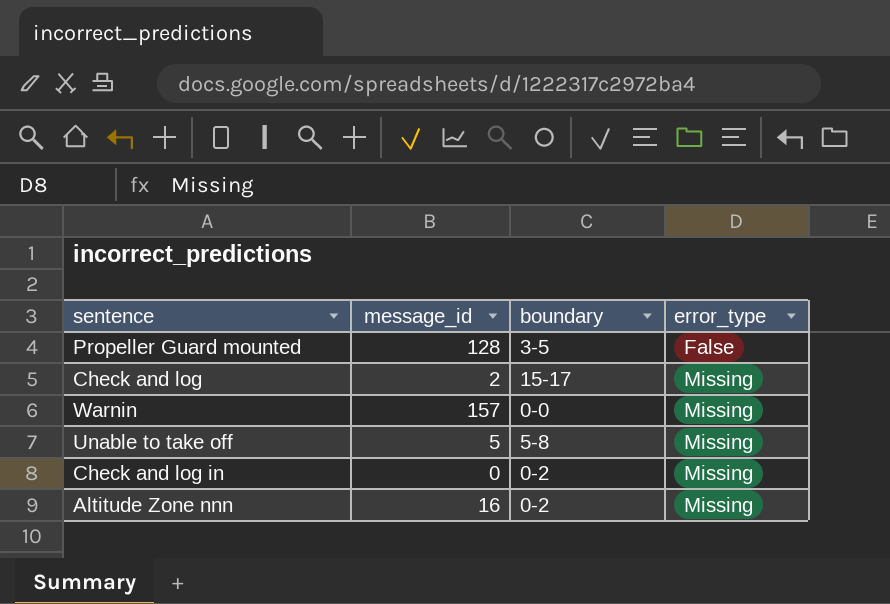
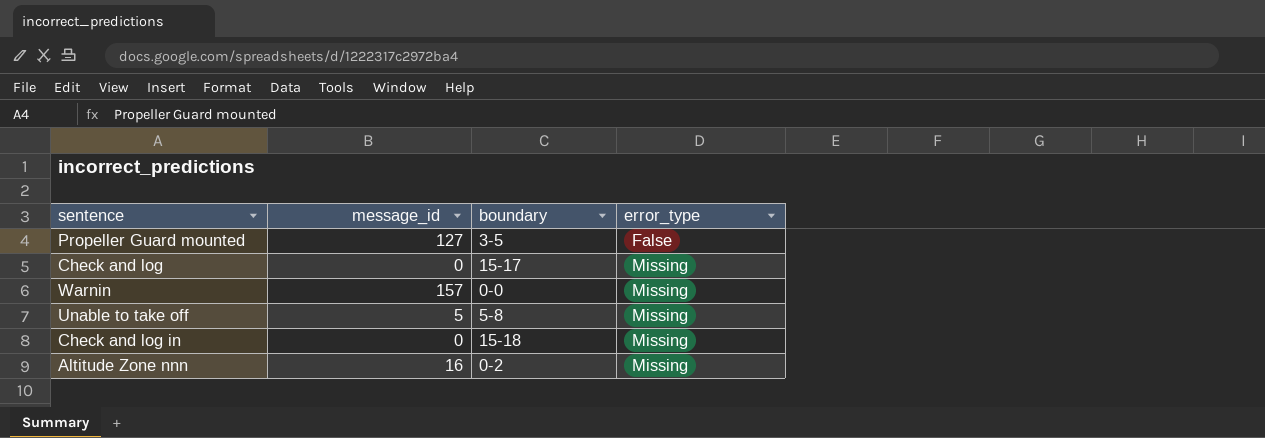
Propeller Guard mounted | message_id: 128 -> 127
Check and log | message_id: 2 -> 0
Check and log in | boundary: 0-2 -> 15-18

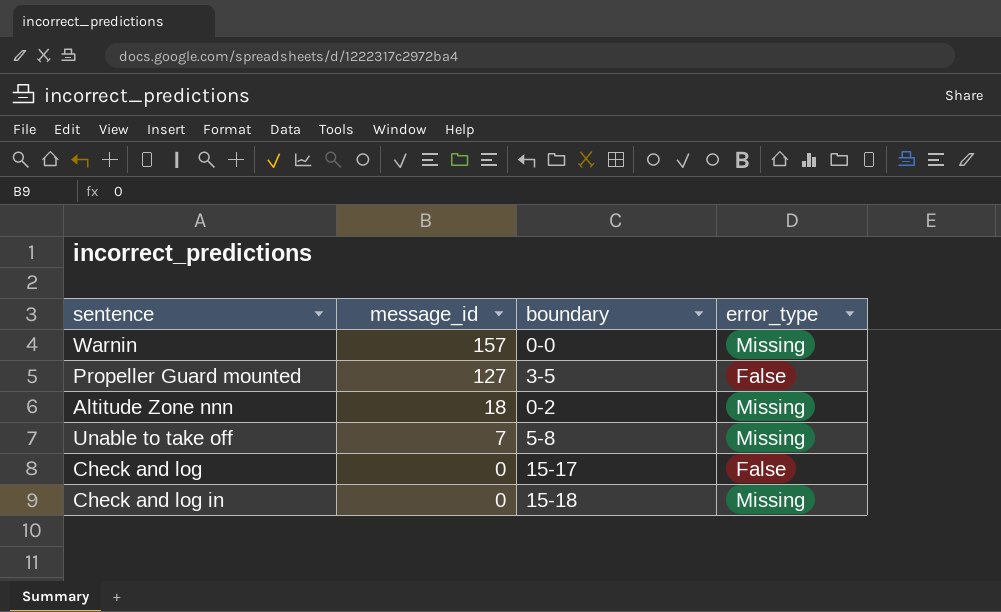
row order: error_type ascending -> message_id descending
Altitude Zone nnn | message_id: 16 -> 18
Unable to take off | message_id: 5 -> 7
Check and log | error_type: Missing -> False

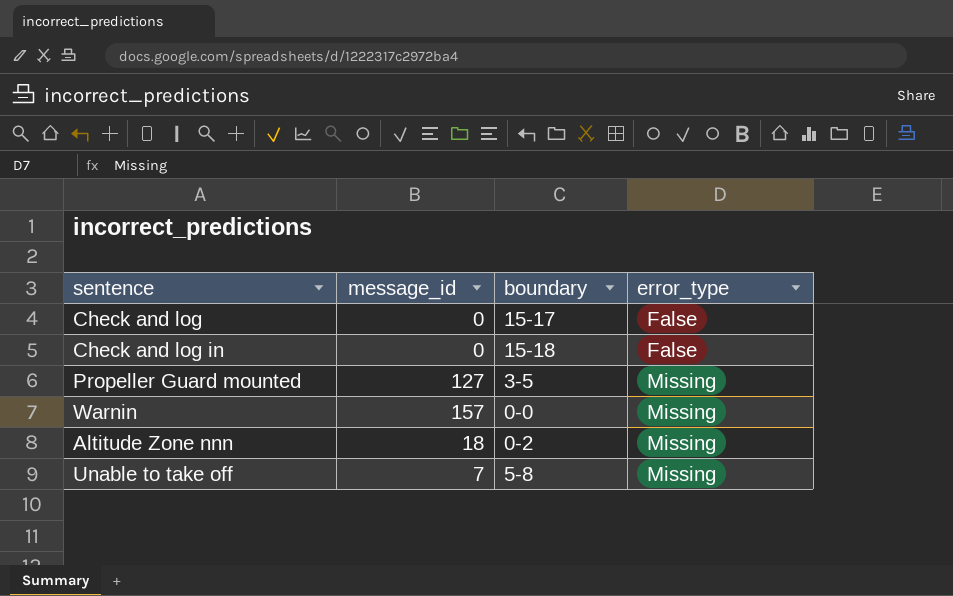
row order: message_id descending -> error_type ascending
Check and log in | error_type: Missing -> False
Propeller Guard mounted | error_type: False -> Missing

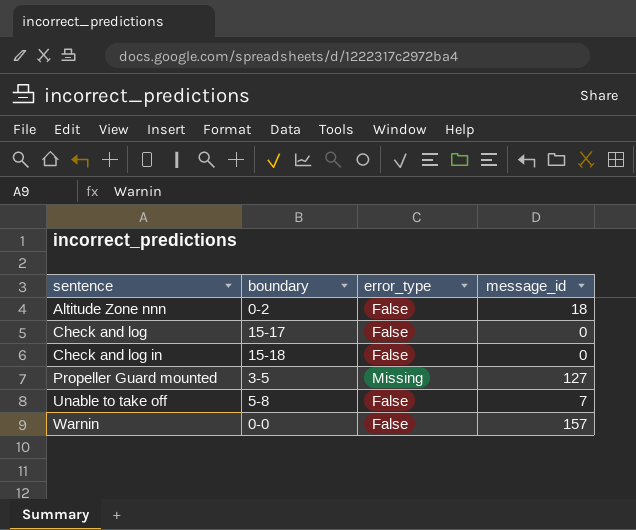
row order: error_type ascending -> sentence ascending
column message_id | position: 2 -> 4
Altitude Zone nnn | error_type: Missing -> False
Unable to take off | error_type: Missing -> False
Warnin | error_type: Missing -> False

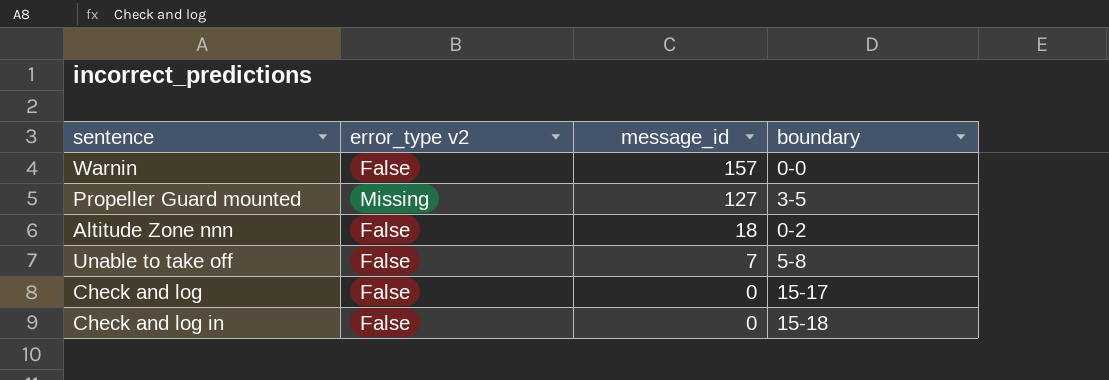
row order: sentence ascending -> message_id descending
column name: error_type -> error_type v2
column boundary | position: 2 -> 4

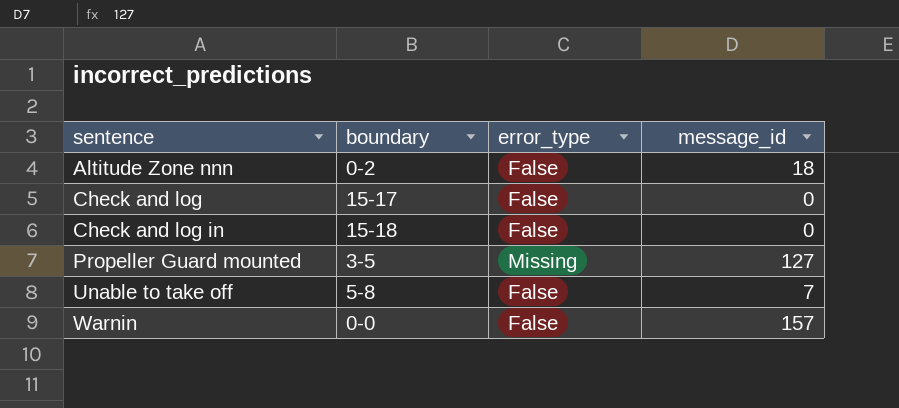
row order: message_id descending -> sentence ascending
column boundary | position: 4 -> 2
column name: error_type v2 -> error_type

